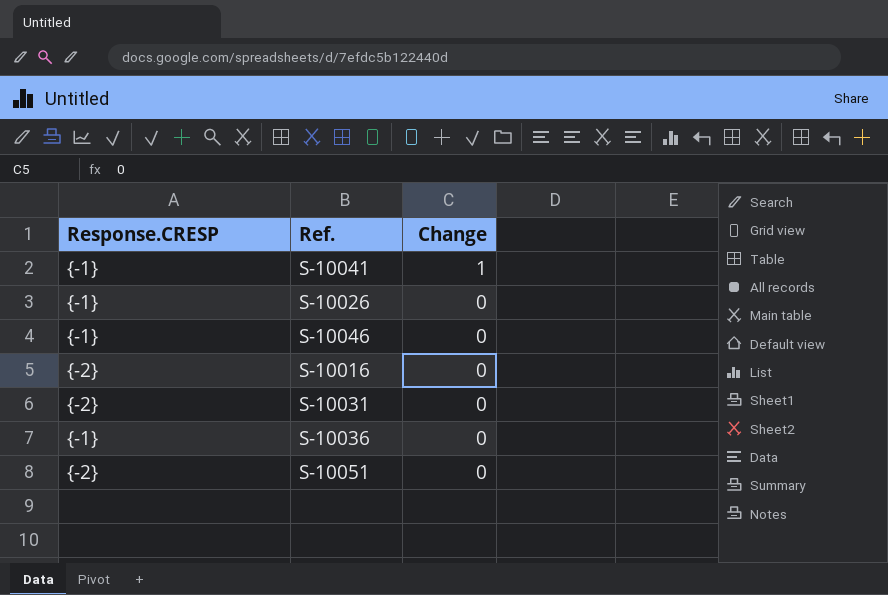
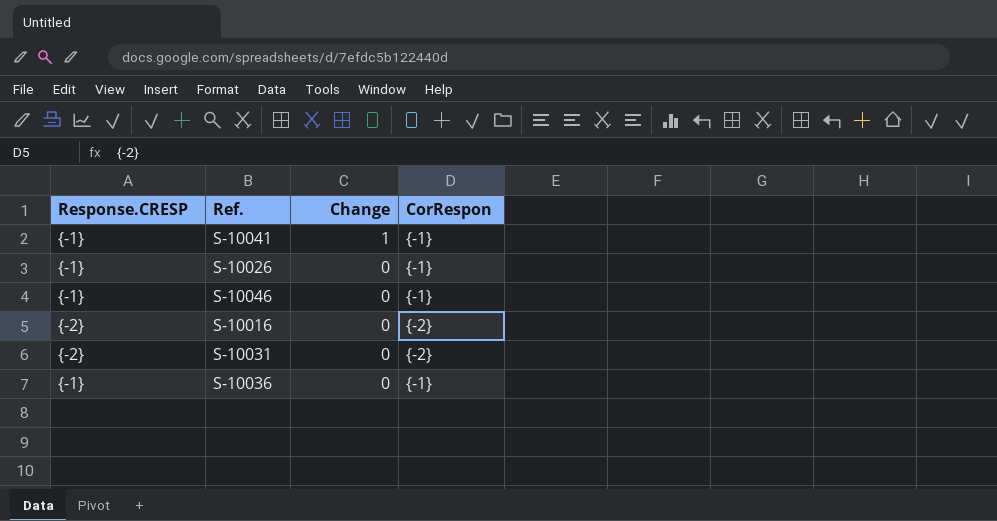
column CorRespon | position: none -> 4
row S-10051: {-2} | 0 -> none

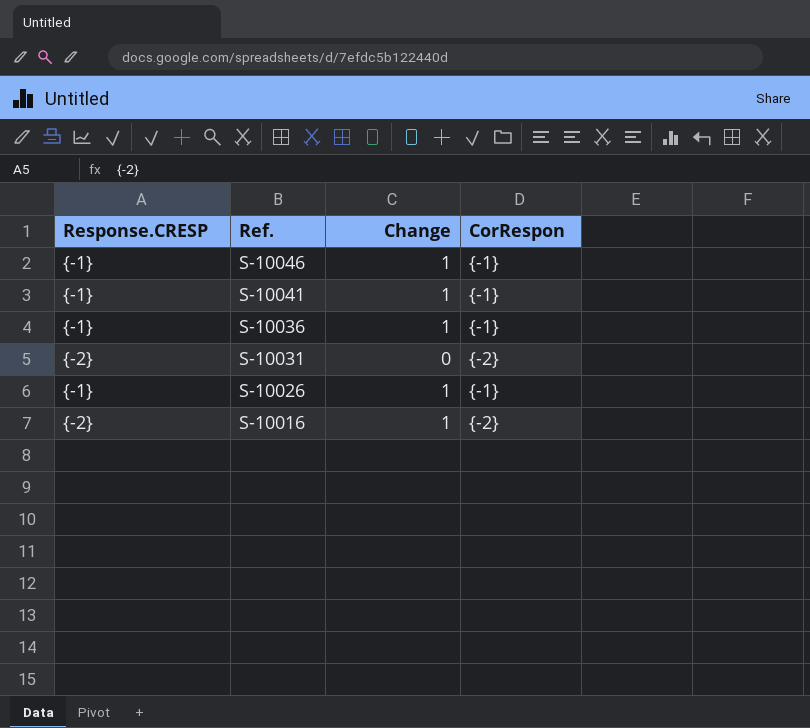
row order: Change descending -> Ref. descending
S-10046 | Change: 0 -> 1
S-10036 | Change: 0 -> 1
S-10026 | Change: 0 -> 1
S-10016 | Change: 0 -> 1

